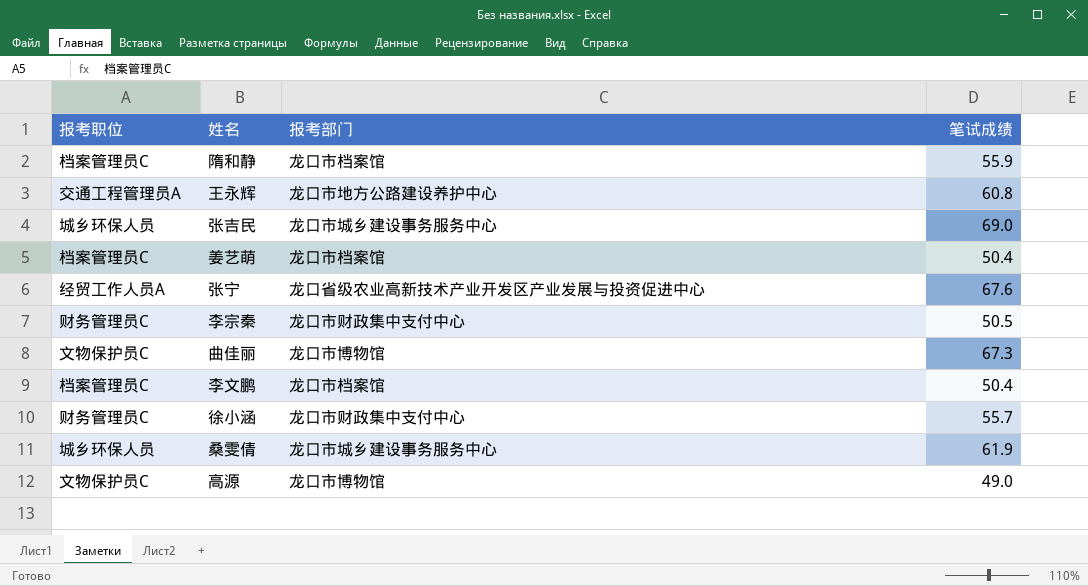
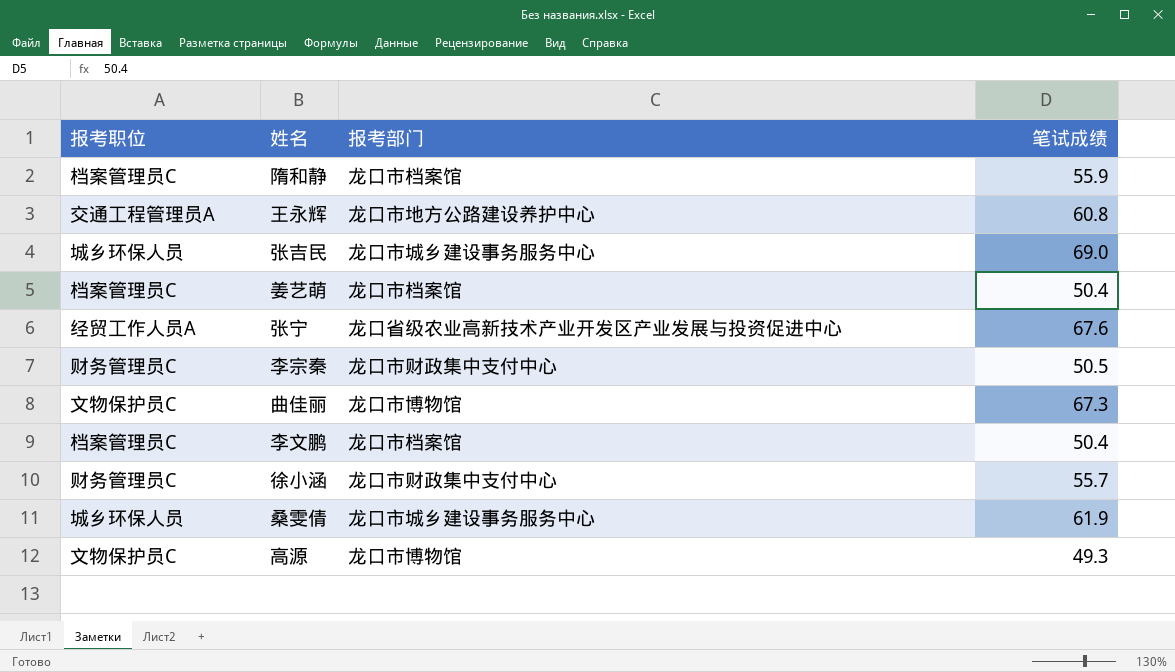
高源 | 笔试成绩: 49.0 -> 49.3

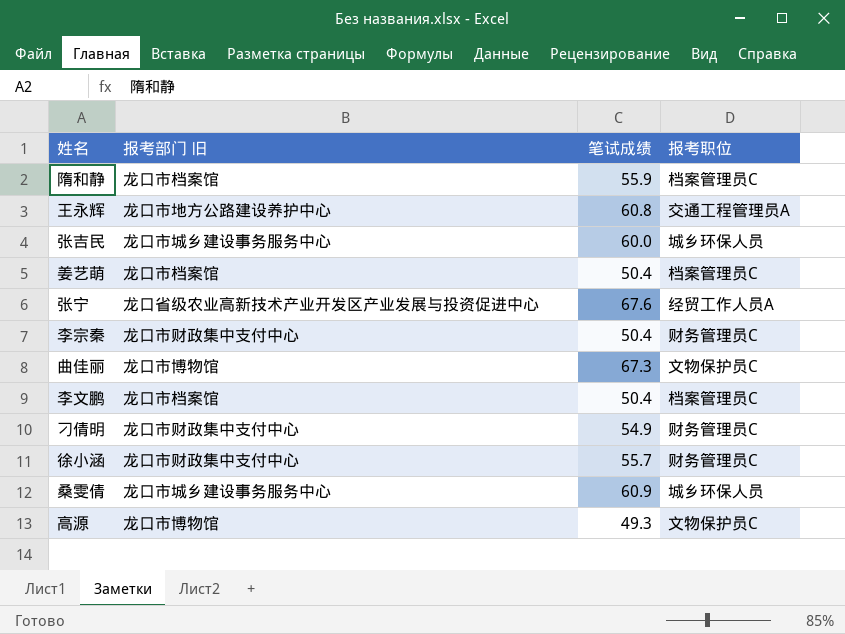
column name: 报考部门 -> 报考部门 旧
column 报考职位 | position: 1 -> 4
张吉民 | 笔试成绩: 69.0 -> 60.0
李宗秦 | 笔试成绩: 50.5 -> 50.4
row 刁倩明: none -> 龙口市财政集中支付中心 | 54.9 | 财务管理员C
桑雯倩 | 笔试成绩: 61.9 -> 60.9

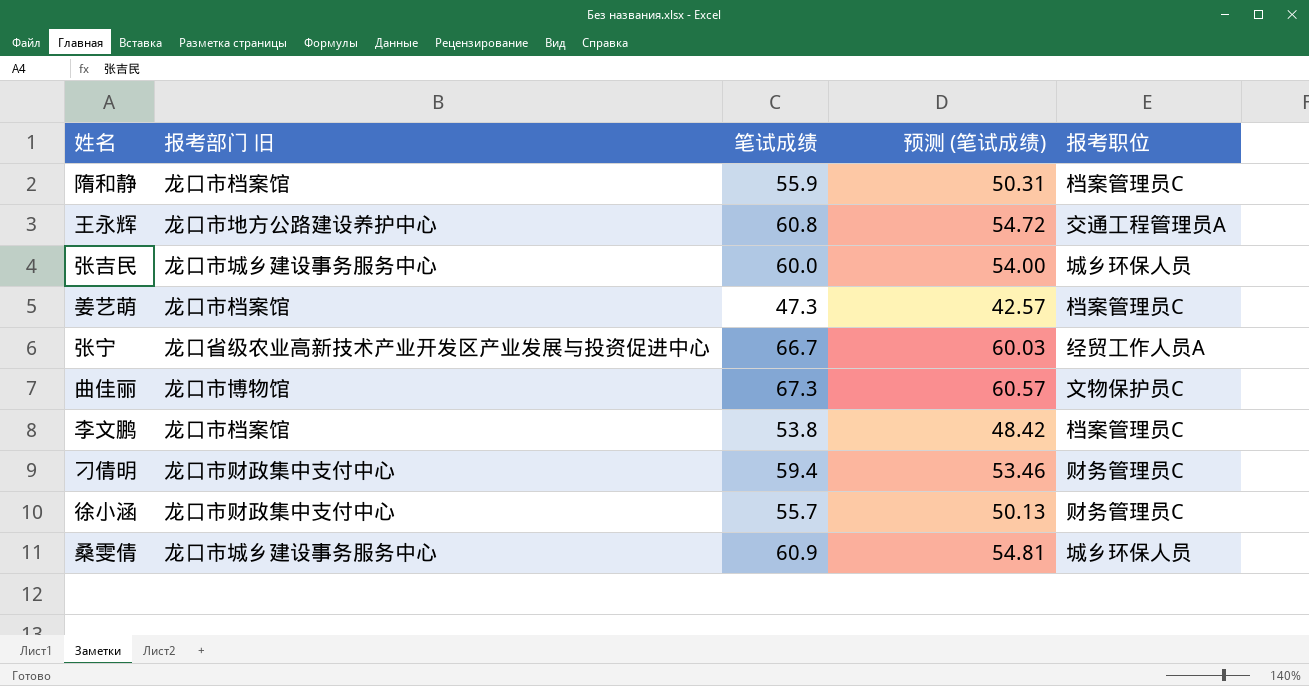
column 预测 (笔试成绩) | formula: none -> [笔试成绩] * 0.9
row 李宗秦: 龙口市财政集中支付中心 | 50.4 | 财务管理员C -> none
row 高源: 龙口市博物馆 | 49.3 | 文物保护员C -> none
姜艺萌 | 笔试成绩: 50.4 -> 47.3
张宁 | 笔试成绩: 67.6 -> 66.7
李文鹏 | 笔试成绩: 50.4 -> 53.8
刁倩明 | 笔试成绩: 54.9 -> 59.4

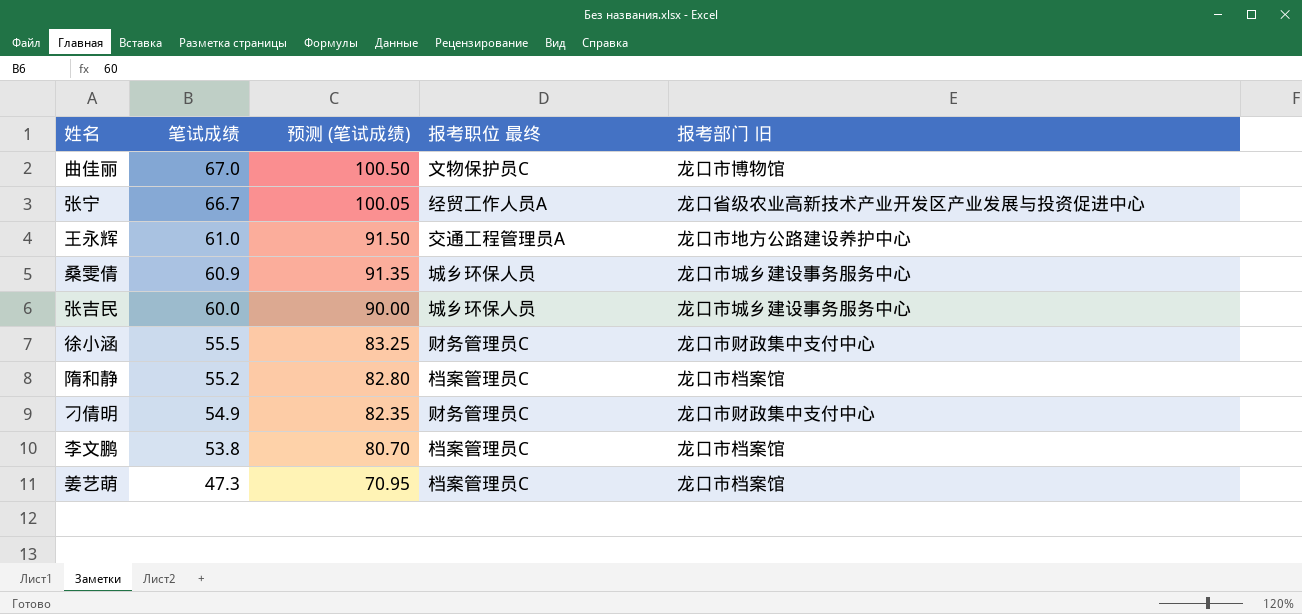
row order: none -> 笔试成绩 descending
column 预测 (笔试成绩) | formula: [笔试成绩] * 0.9 -> [笔试成绩] * 1.5
column name: 报考职位 -> 报考职位 最终
column 报考部门 旧 | position: 2 -> 5
曲佳丽 | 笔试成绩: 67.3 -> 67.0
王永辉 | 笔试成绩: 60.8 -> 61.0
徐小涵 | 笔试成绩: 55.7 -> 55.5
隋和静 | 笔试成绩: 55.9 -> 55.2
刁倩明 | 笔试成绩: 59.4 -> 54.9

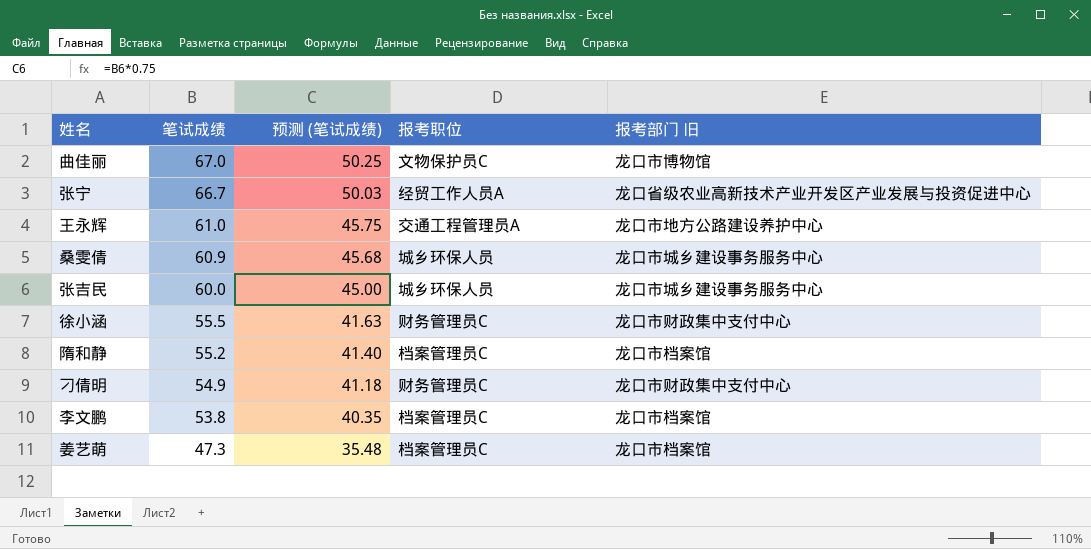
column 预测 (笔试成绩) | formula: [笔试成绩] * 1.5 -> [笔试成绩] * 0.75
column name: 报考职位 最终 -> 报考职位

